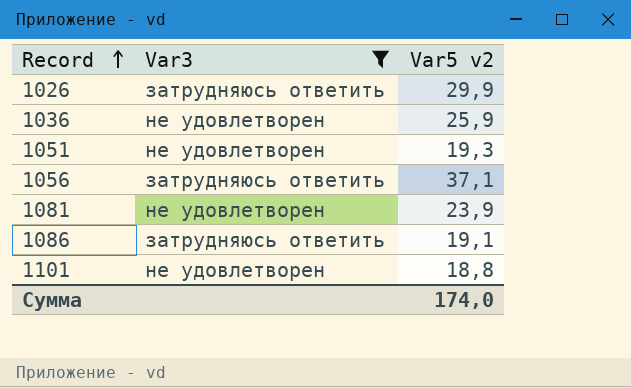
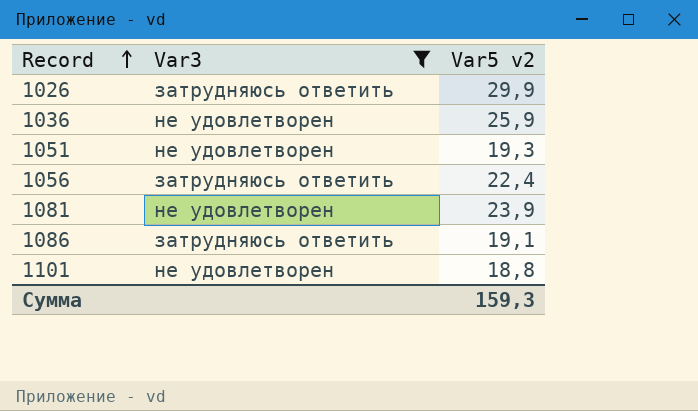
1056 | Var5 v2: 37,1 -> 22,4
Сумма | Var5 v2: 174,0 -> 159,3

